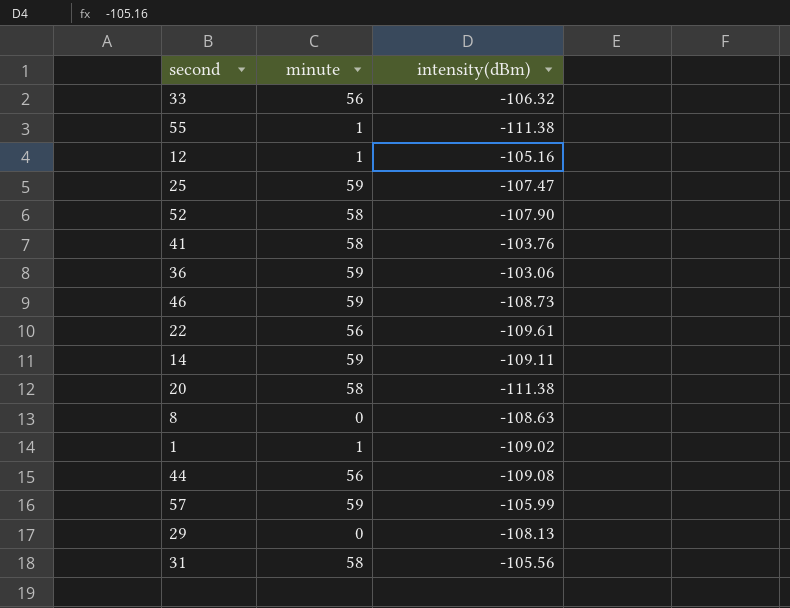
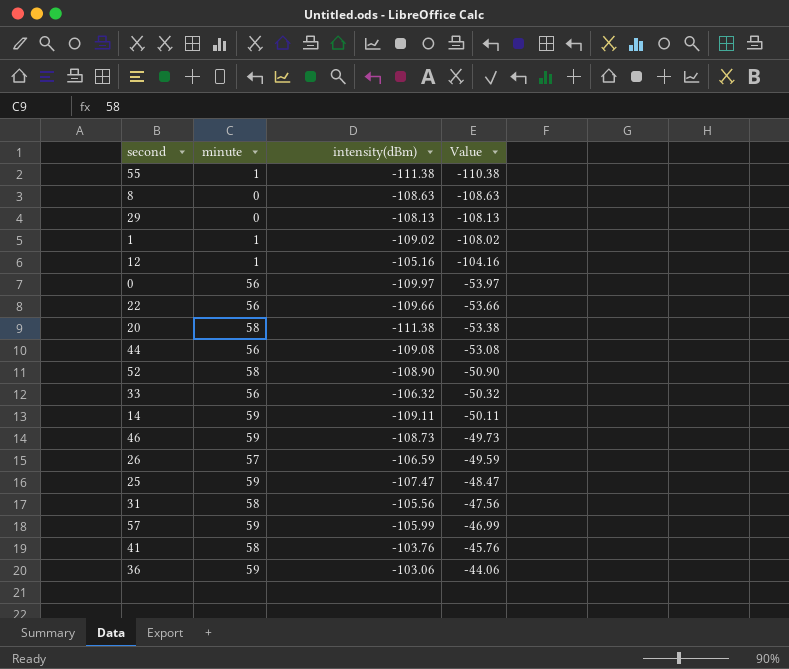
row order: none -> Value ascending
column Value | formula: none -> [minute] + [intensity(dBm)]
row 0: none -> 56 | -109.97 | -53.97
22 | intensity(dBm): -109.61 -> -109.66
52 | intensity(dBm): -107.90 -> -108.90
row 26: none -> 57 | -106.59 | -49.59

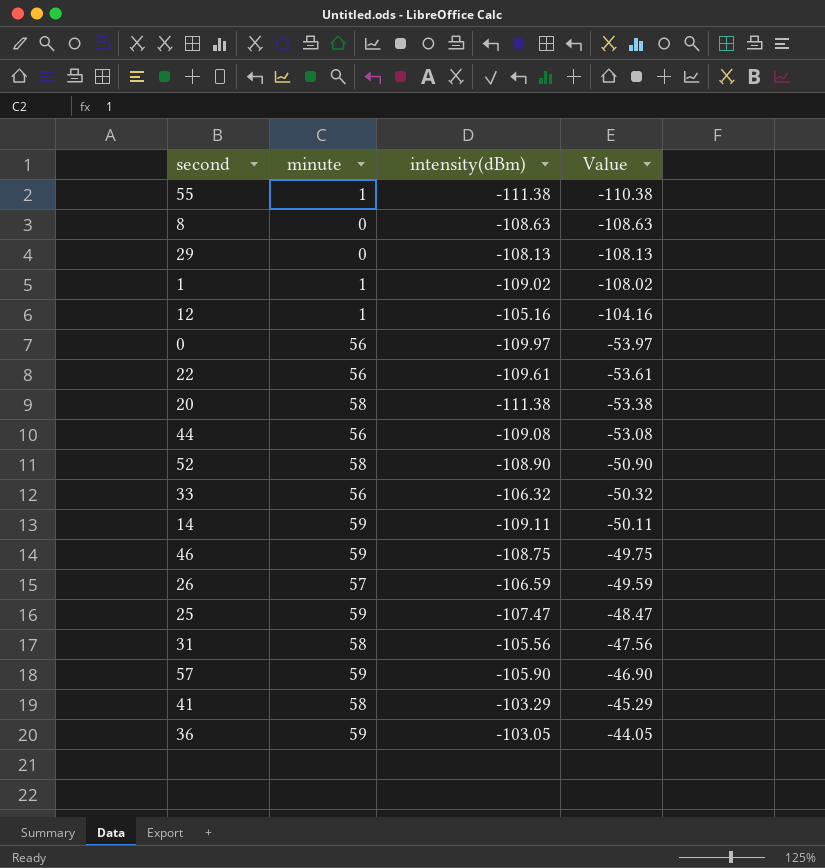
22 | intensity(dBm): -109.66 -> -109.61
22 | Value: -53.66 -> -53.61
46 | intensity(dBm): -108.73 -> -108.75
46 | Value: -49.73 -> -49.75
57 | intensity(dBm): -105.99 -> -105.90
57 | Value: -46.99 -> -46.90
41 | intensity(dBm): -103.76 -> -103.29
41 | Value: -45.76 -> -45.29
36 | intensity(dBm): -103.06 -> -103.05
36 | Value: -44.06 -> -44.05

